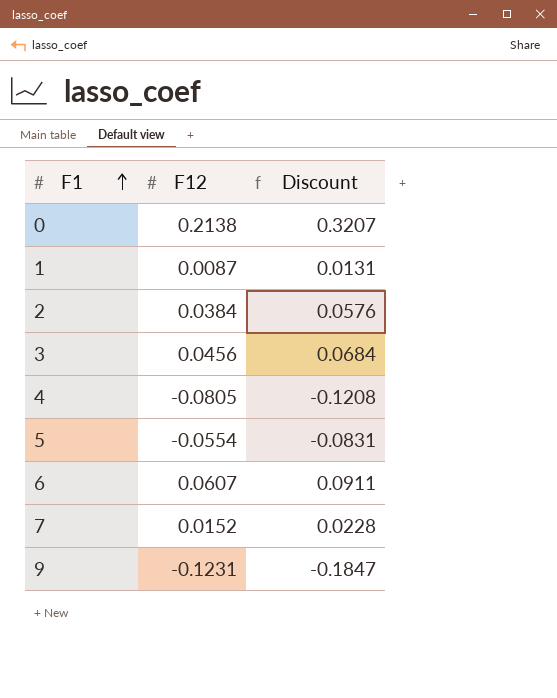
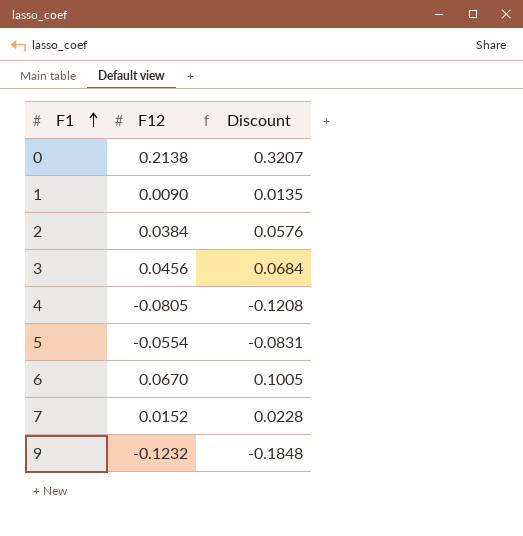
1 | F12: 0.0087 -> 0.0090
1 | Discount: 0.0131 -> 0.0135
6 | F12: 0.0607 -> 0.0670
6 | Discount: 0.0911 -> 0.1005
9 | F12: -0.1231 -> -0.1232
9 | Discount: -0.1847 -> -0.1848

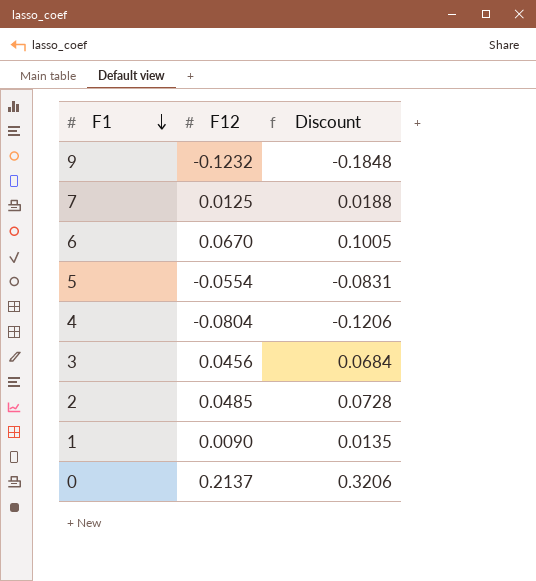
row order: F1 ascending -> F1 descending
7 | F12: 0.0152 -> 0.0125
7 | Discount: 0.0228 -> 0.0188
4 | F12: -0.0805 -> -0.0804
4 | Discount: -0.1208 -> -0.1206
2 | F12: 0.0384 -> 0.0485
2 | Discount: 0.0576 -> 0.0728
0 | F12: 0.2138 -> 0.2137
0 | Discount: 0.3207 -> 0.3206

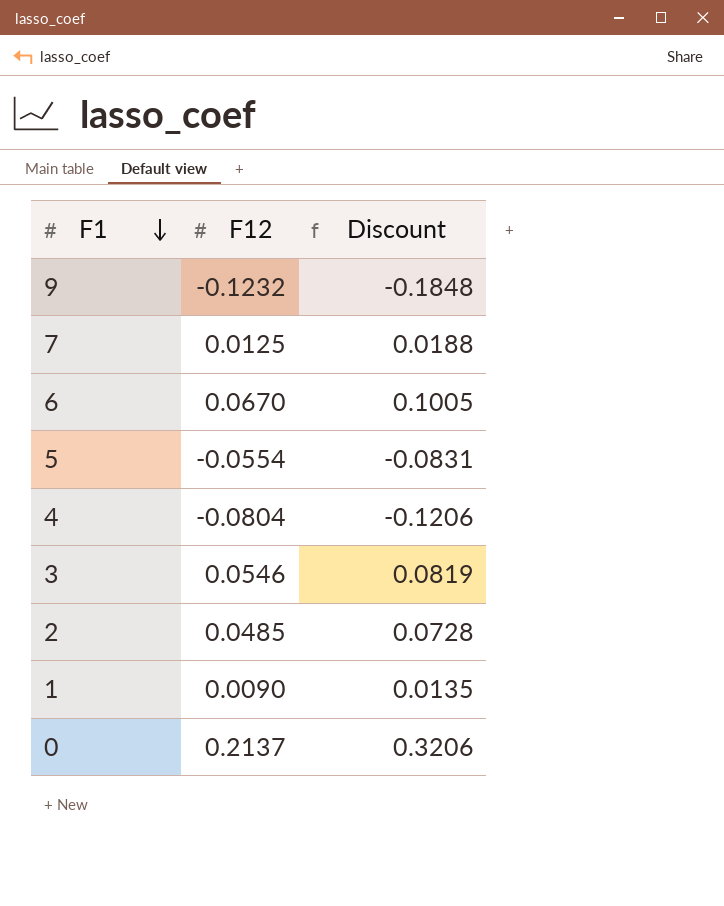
3 | F12: 0.0456 -> 0.0546
3 | Discount: 0.0684 -> 0.0819

